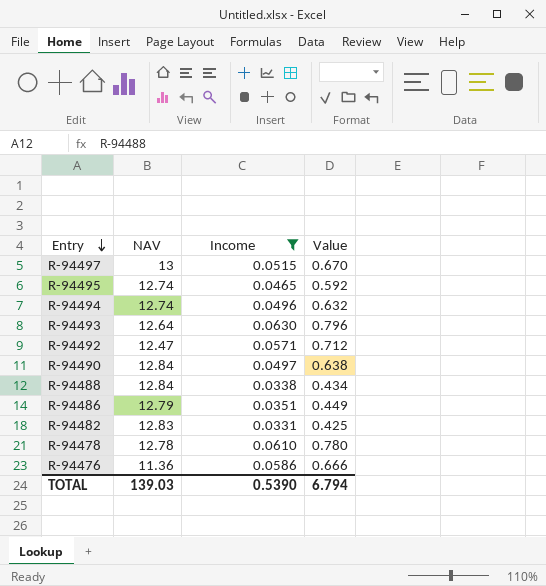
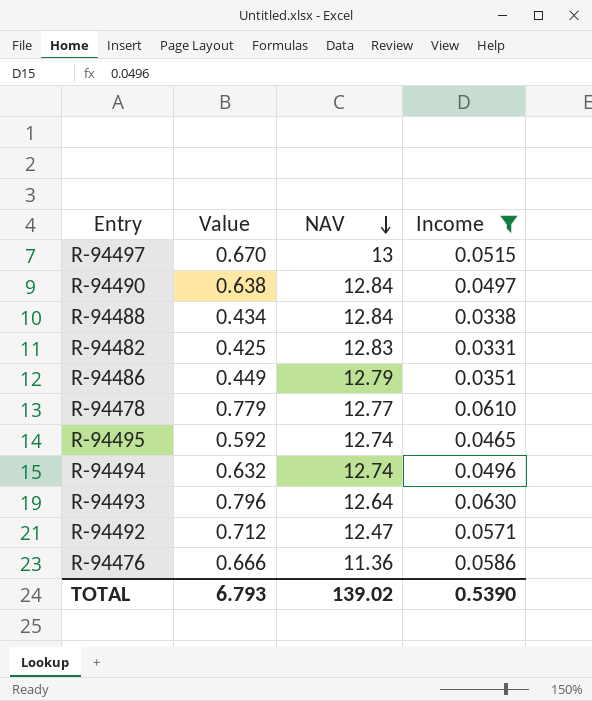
row order: Entry descending -> NAV descending
column Value | position: 4 -> 2
R-94478 | Value: 0.780 -> 0.779
R-94478 | NAV: 12.78 -> 12.77
TOTAL | Value: 6.794 -> 6.793
TOTAL | NAV: 139.03 -> 139.02

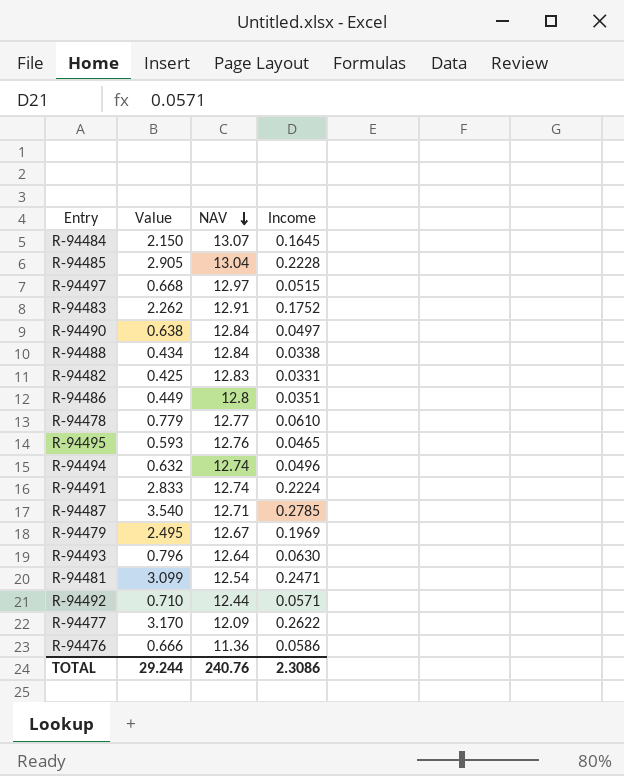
filter: Income <= 0.0630 -> none
R-94497 | Value: 0.670 -> 0.668
R-94497 | NAV: 13 -> 12.97
R-94486 | NAV: 12.79 -> 12.8
R-94495 | Value: 0.592 -> 0.593
R-94495 | NAV: 12.74 -> 12.76
R-94492 | Value: 0.712 -> 0.710
R-94492 | NAV: 12.47 -> 12.44
TOTAL | Value: 6.793 -> 29.244
TOTAL | NAV: 139.02 -> 240.76
TOTAL | Income: 0.5390 -> 2.3086

